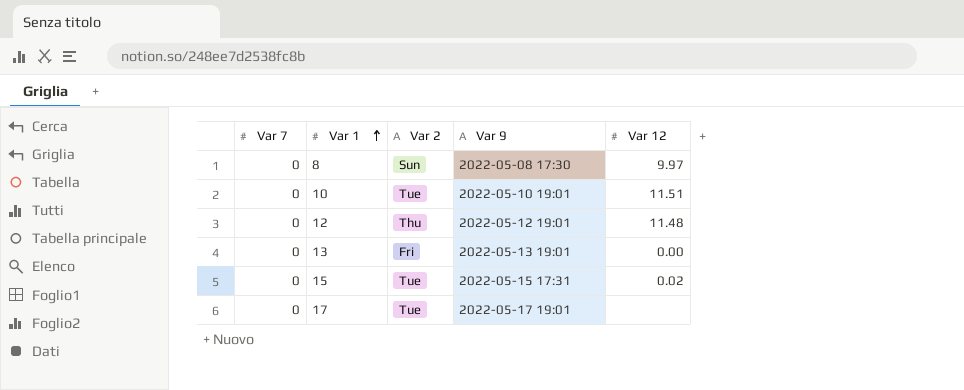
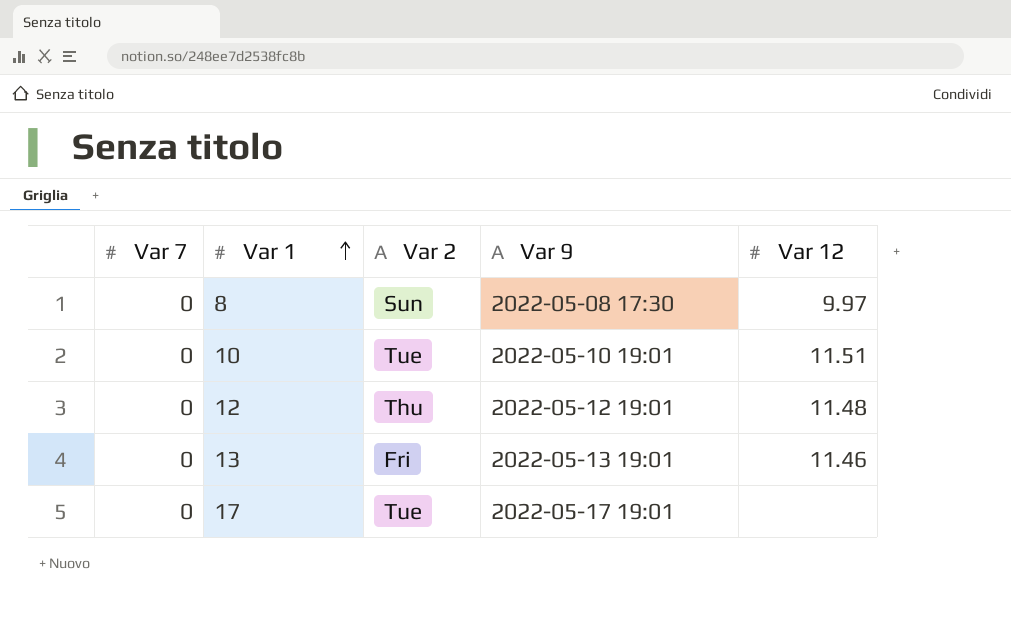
row 15: 0 | Tue | 2022-05-15 17:31 | 0.02 -> none
13 | Var 12: 0.00 -> 11.46

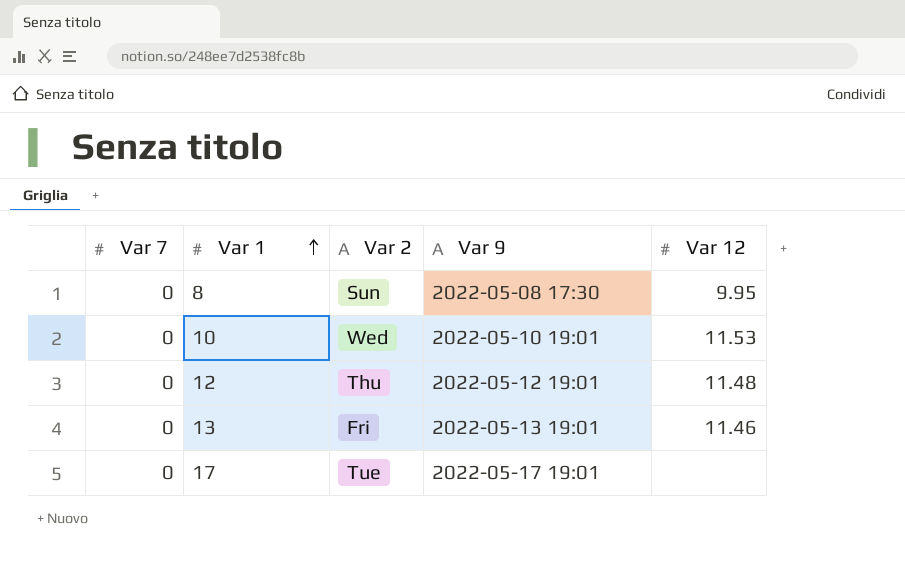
8 | Var 12: 9.97 -> 9.95
10 | Var 2: Tue -> Wed
10 | Var 12: 11.51 -> 11.53

